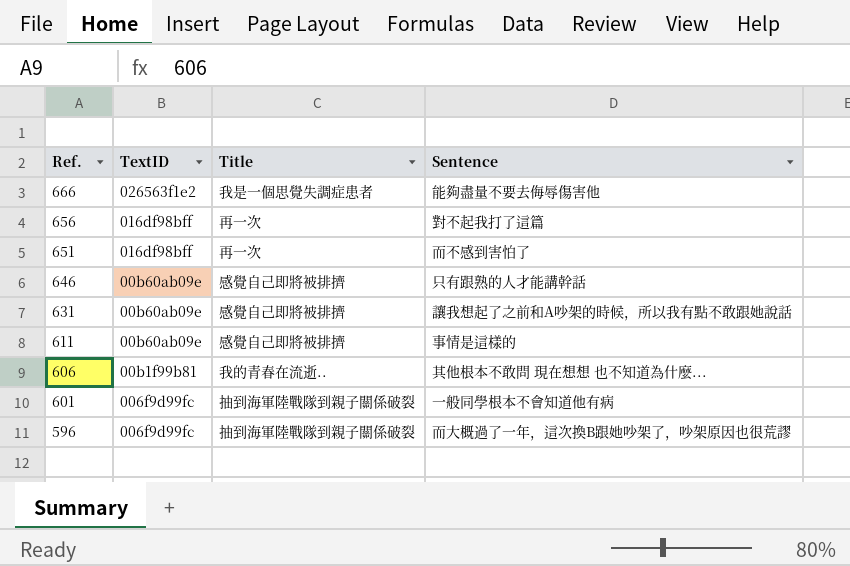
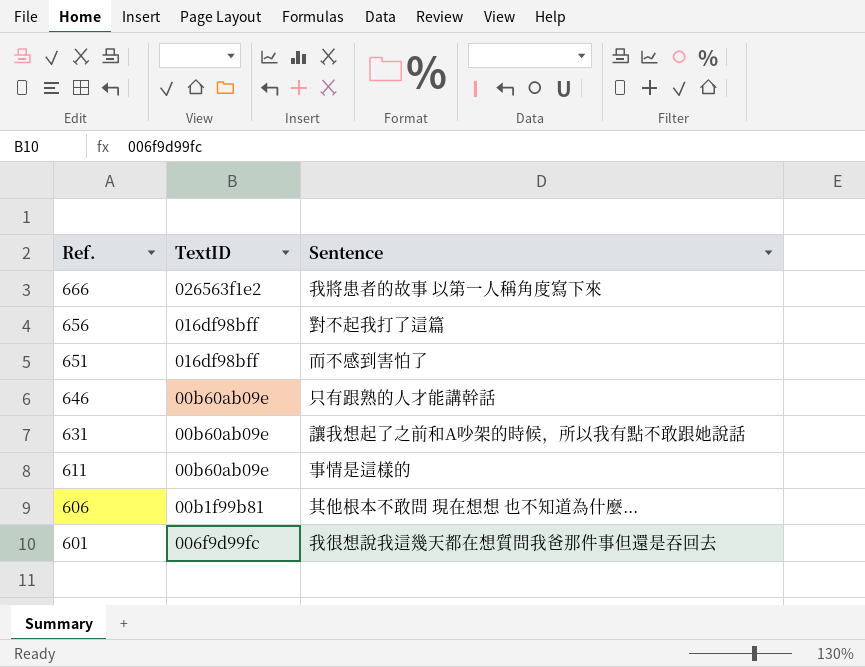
column Title | position: 3 -> none
row 596: 006f9d99fc | 抽到海軍陸戰隊到親子關係破裂 | 而大概過了一年，這次換B跟她吵架了，吵架原因也很荒謬 -> none
666 | Sentence: 能夠盡量不要去侮辱傷害他 -> 我將患者的故事 以第一人稱角度寫下來
601 | Sentence: 一般同學根本不會知道他有病 -> 我很想說我這幾天都在想質問我爸那件事但還是吞回去

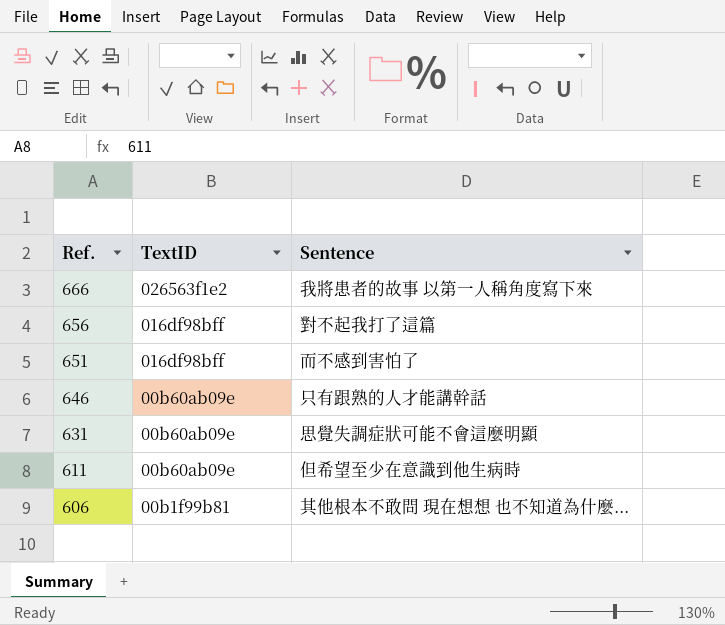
row 601: 006f9d99fc | 我很想說我這幾天都在想質問我爸那件事但還是吞回去 -> none
631 | Sentence: 讓我想起了之前和A吵架的時候，所以我有點不敢跟她說話 -> 思覺失調症狀可能不會這麼明顯
611 | Sentence: 事情是這樣的 -> 但希望至少在意識到他生病時

